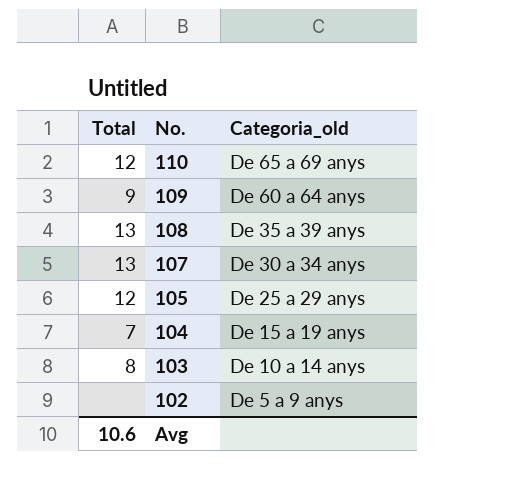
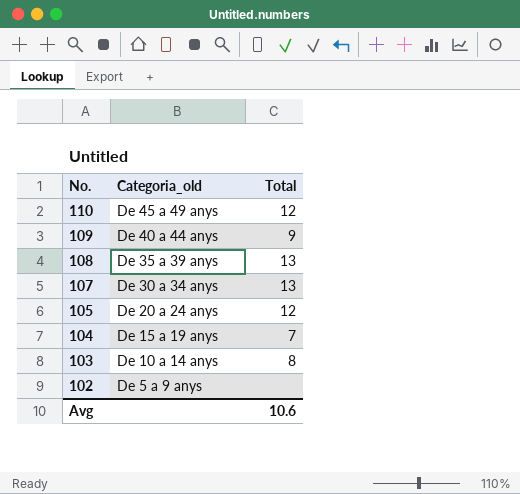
column Total | position: 1 -> 3
110 | Categoria_old: De 65 a 69 anys -> De 45 a 49 anys
109 | Categoria_old: De 60 a 64 anys -> De 40 a 44 anys
105 | Categoria_old: De 25 a 29 anys -> De 20 a 24 anys

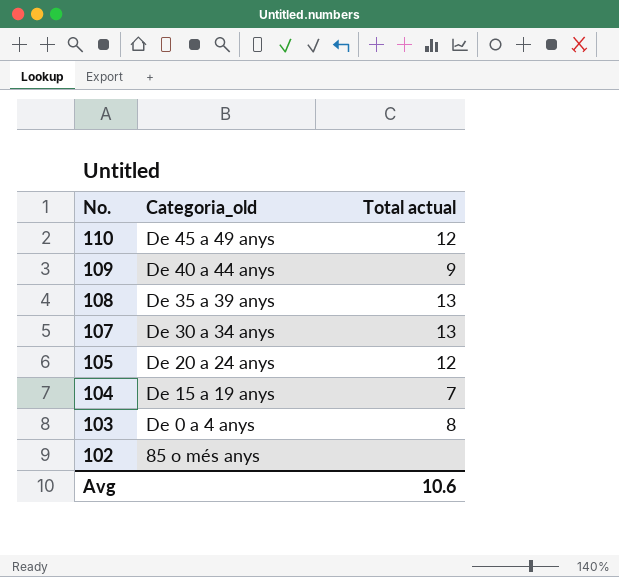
column name: Total -> Total actual
103 | Categoria_old: De 10 a 14 anys -> De 0 a 4 anys
102 | Categoria_old: De 5 a 9 anys -> 85 o més anys

